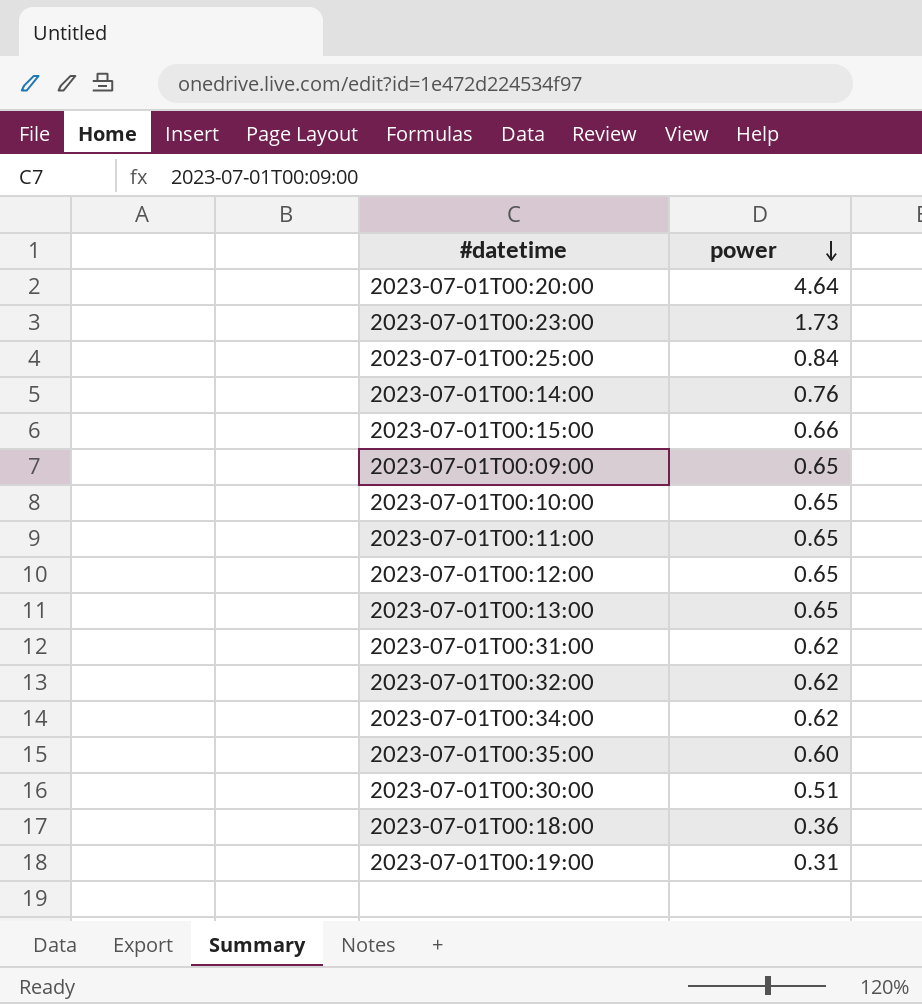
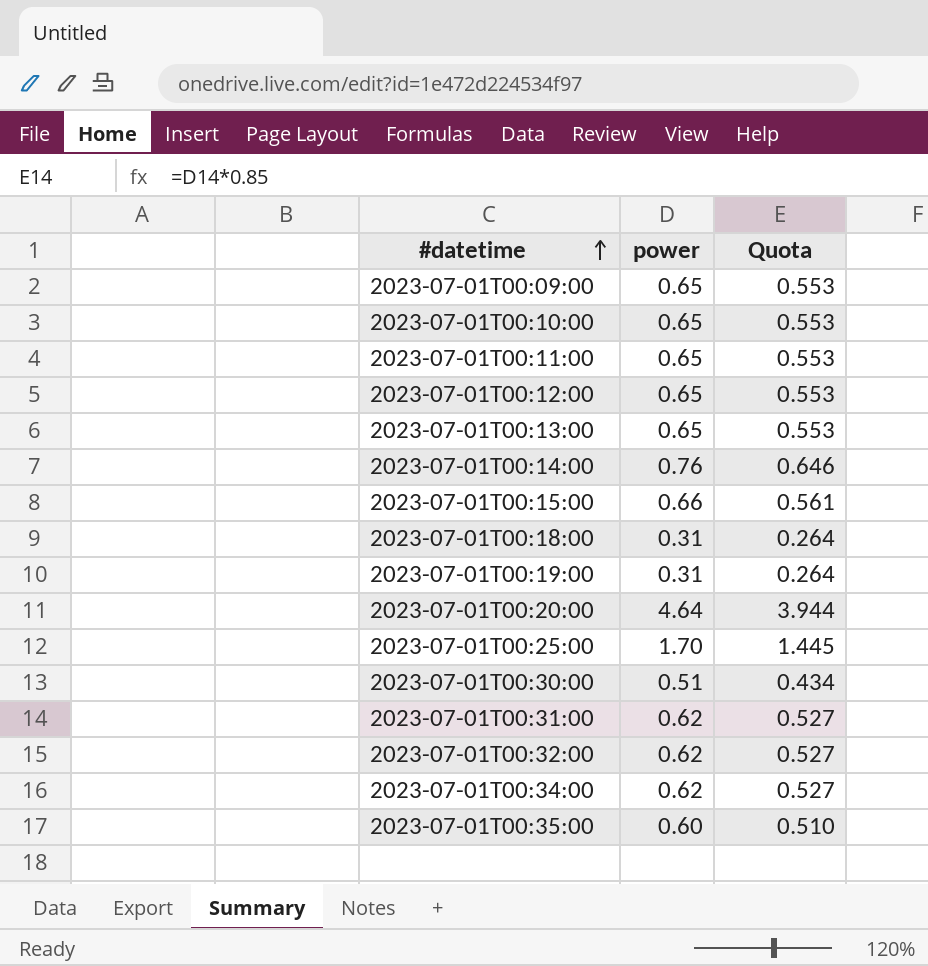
row order: power descending -> #datetime ascending
column Quota | formula: none -> [power] * 0.85
row 2023-07-01T00:23:00: 1.73 -> none
2023-07-01T00:18:00 | power: 0.36 -> 0.31
2023-07-01T00:25:00 | power: 0.84 -> 1.70

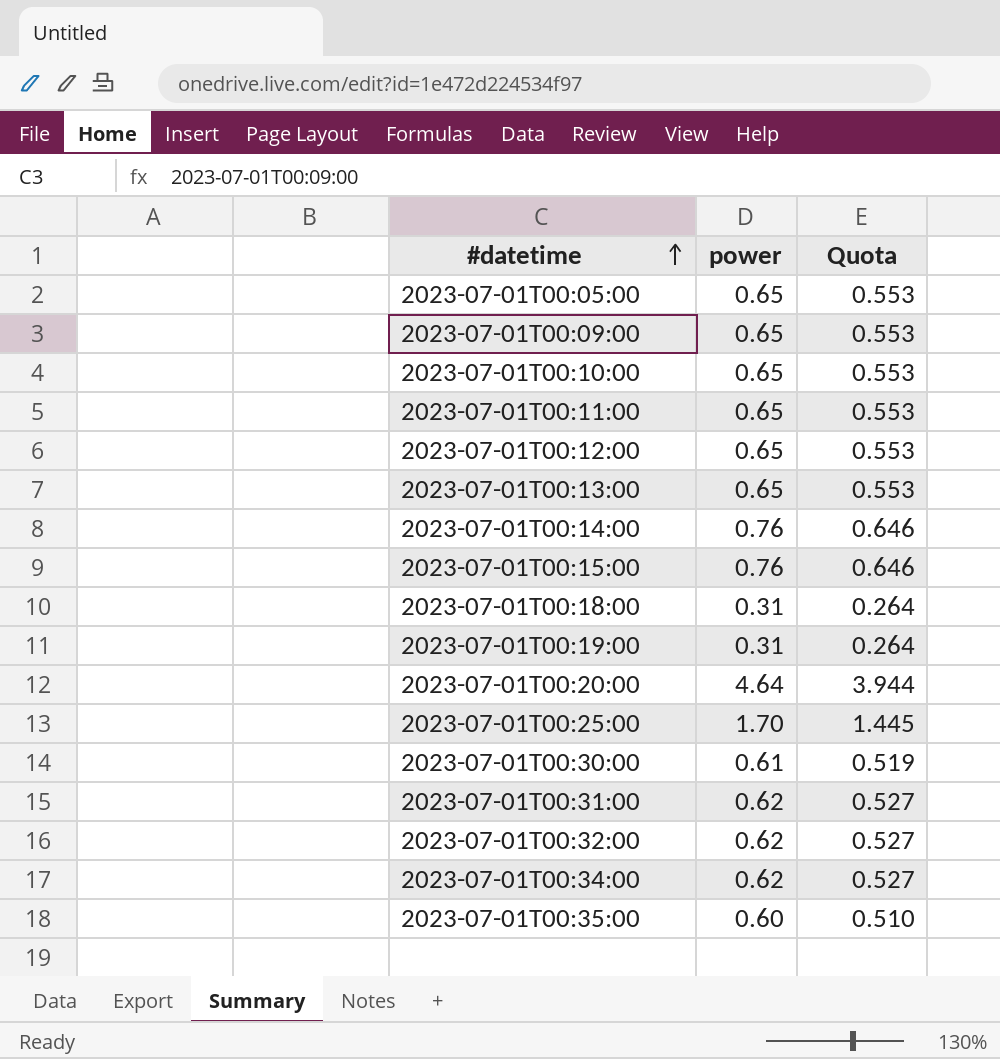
row 2023-07-01T00:05:00: none -> 0.65 | 0.553
2023-07-01T00:15:00 | power: 0.66 -> 0.76
2023-07-01T00:15:00 | Quota: 0.561 -> 0.646
2023-07-01T00:30:00 | power: 0.51 -> 0.61
2023-07-01T00:30:00 | Quota: 0.434 -> 0.519

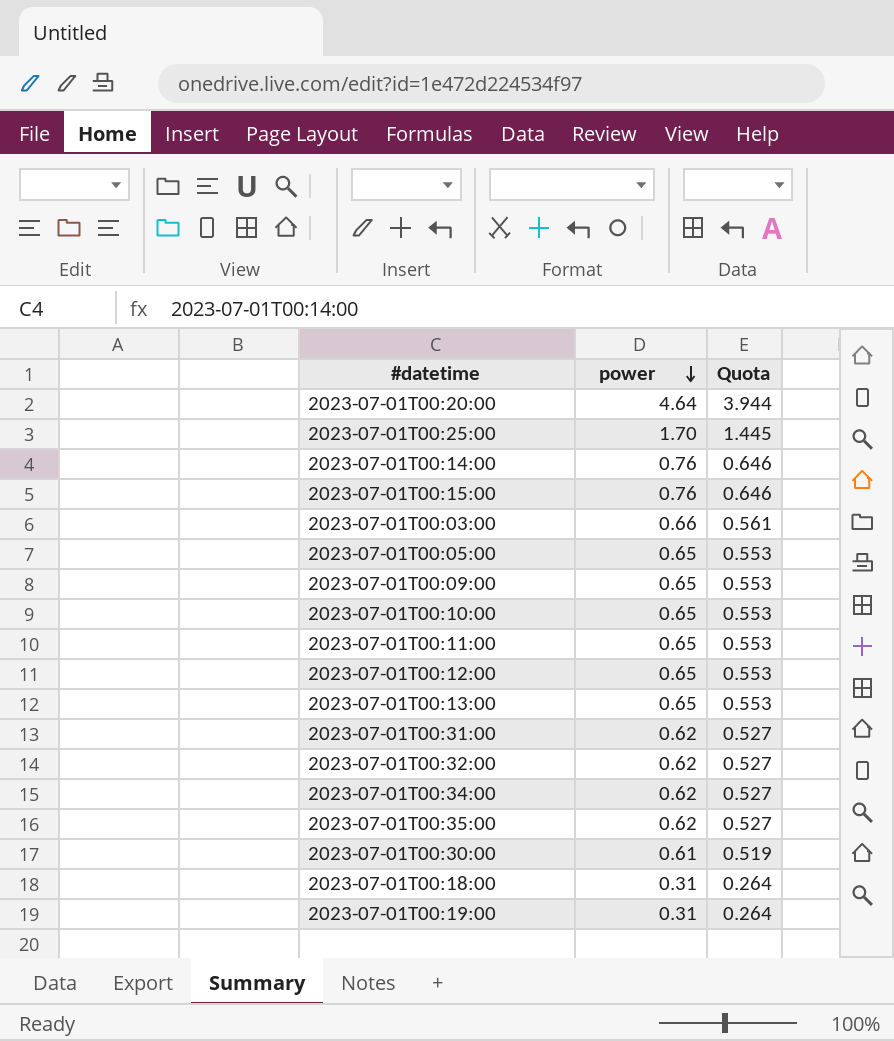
row order: #datetime ascending -> power descending
row 2023-07-01T00:03:00: none -> 0.66 | 0.561
2023-07-01T00:35:00 | power: 0.60 -> 0.62
2023-07-01T00:35:00 | Quota: 0.510 -> 0.527

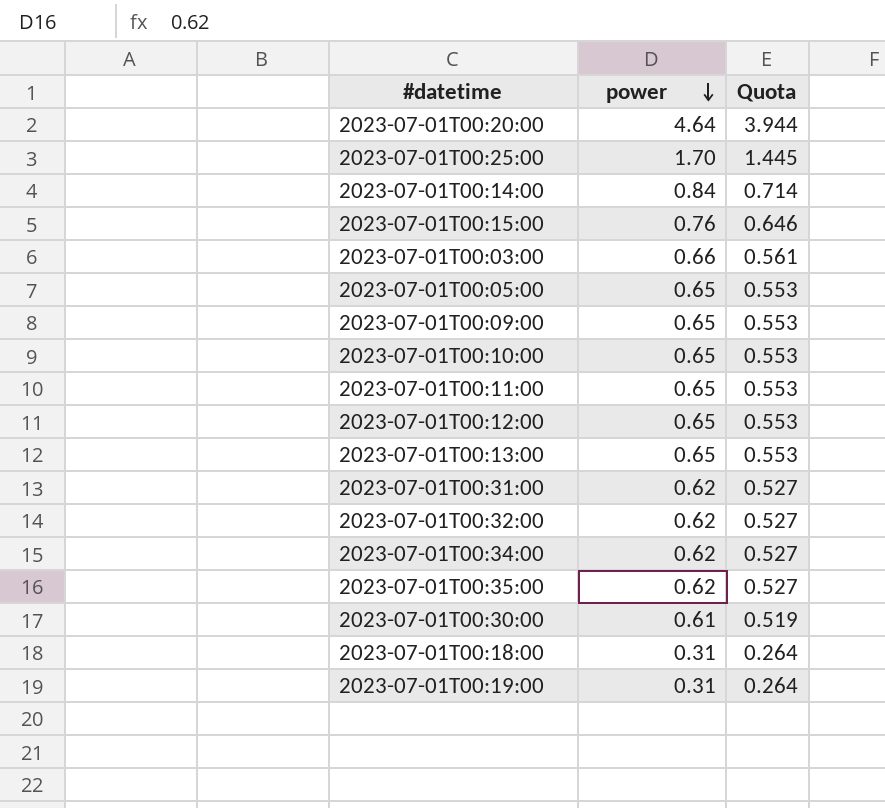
2023-07-01T00:14:00 | power: 0.76 -> 0.84
2023-07-01T00:14:00 | Quota: 0.646 -> 0.714

